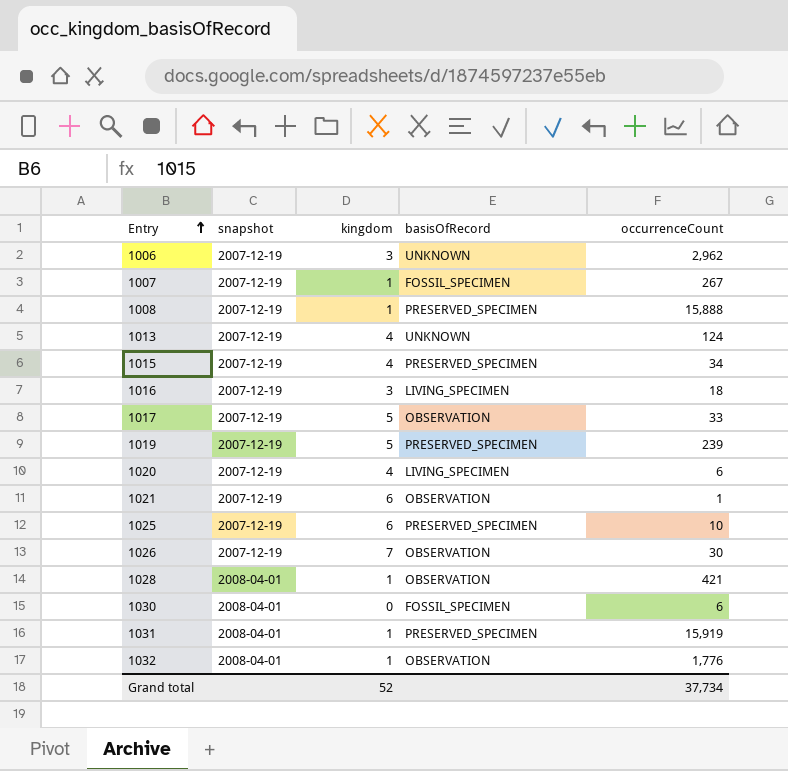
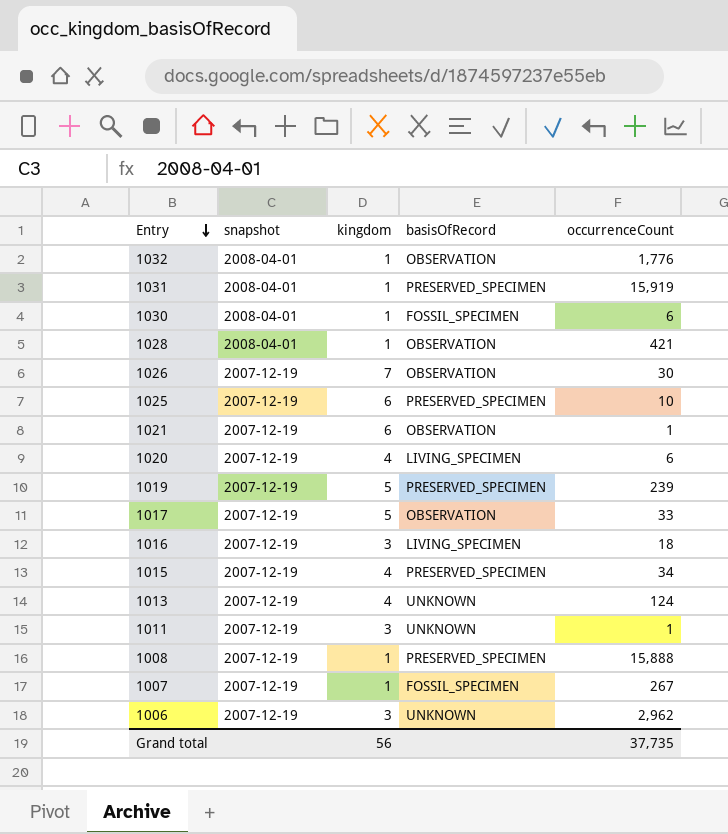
row order: Entry ascending -> Entry descending
1030 | kingdom: 0 -> 1
row 1011: none -> 2007-12-19 | 3 | UNKNOWN | 1
Grand total | kingdom: 52 -> 56
Grand total | occurrenceCount: 37,734 -> 37,735

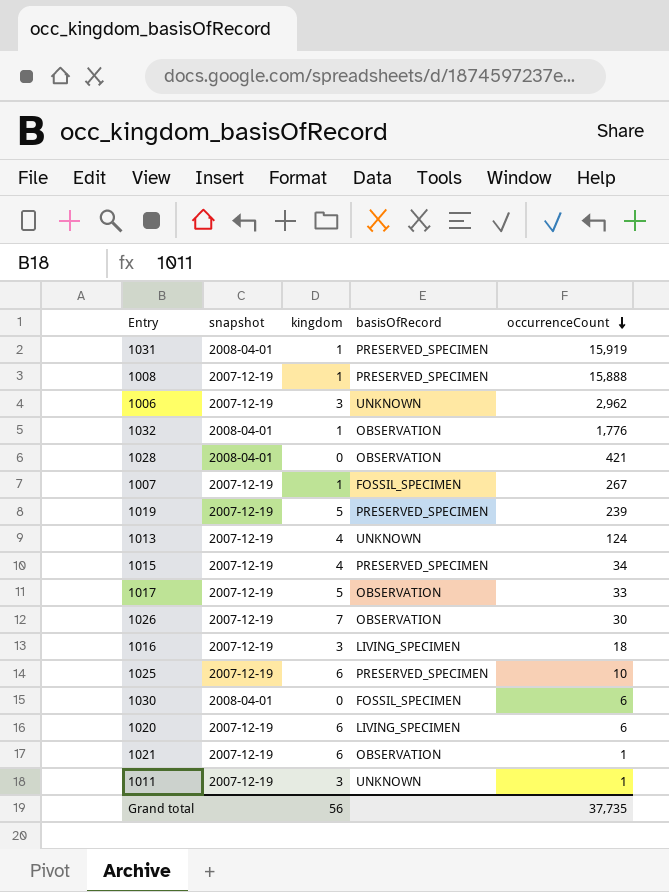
row order: Entry descending -> occurrenceCount descending
1028 | kingdom: 1 -> 0
1030 | kingdom: 1 -> 0
1020 | kingdom: 4 -> 6

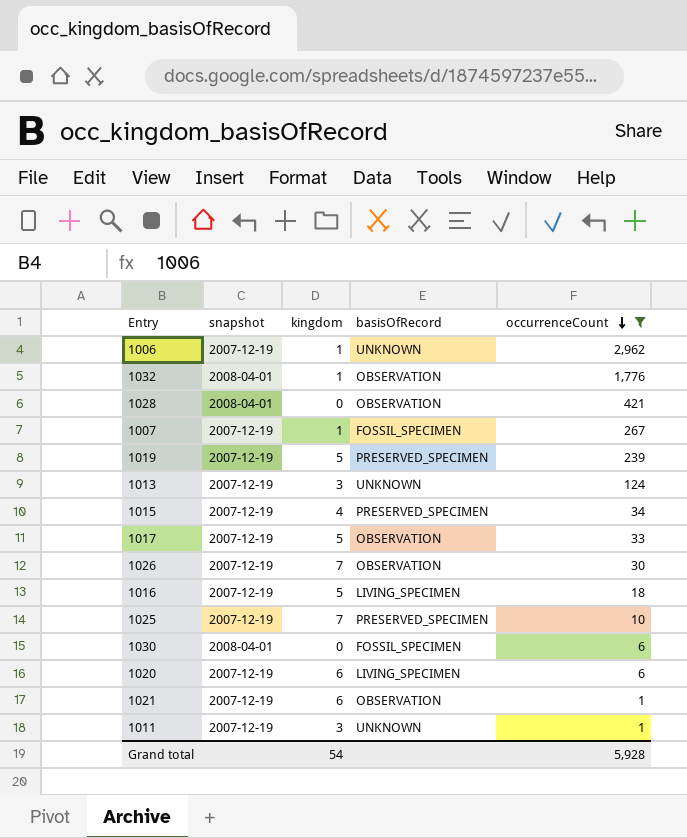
filter: none -> occurrenceCount <= 2,962
1006 | kingdom: 3 -> 1
1013 | kingdom: 4 -> 3
1016 | kingdom: 3 -> 5
1025 | kingdom: 6 -> 7
Grand total | kingdom: 56 -> 54
Grand total | occurrenceCount: 37,735 -> 5,928

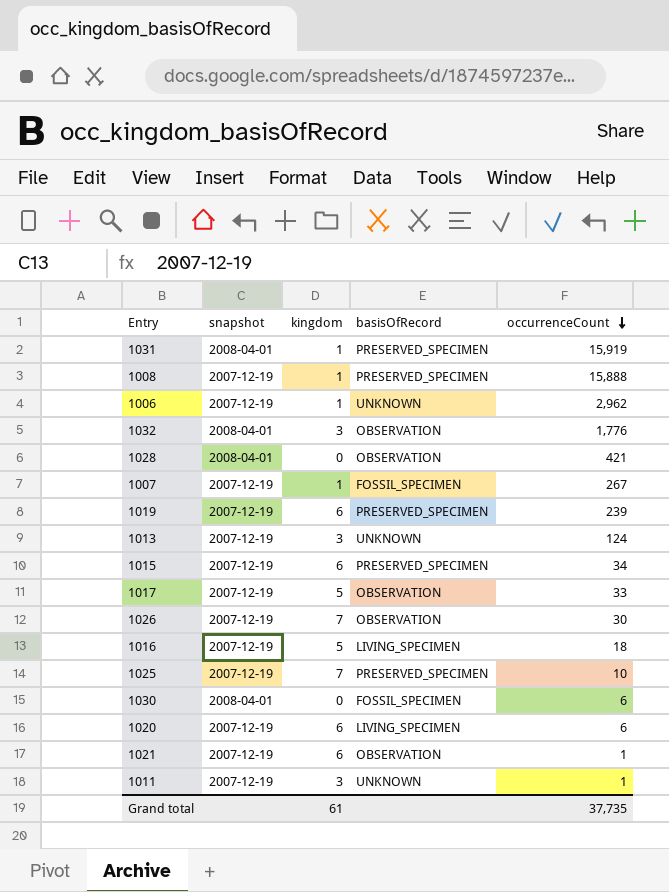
filter: occurrenceCount <= 2,962 -> none
1032 | kingdom: 1 -> 3
1019 | kingdom: 5 -> 6
1015 | kingdom: 4 -> 6
Grand total | kingdom: 54 -> 61
Grand total | occurrenceCount: 5,928 -> 37,735

